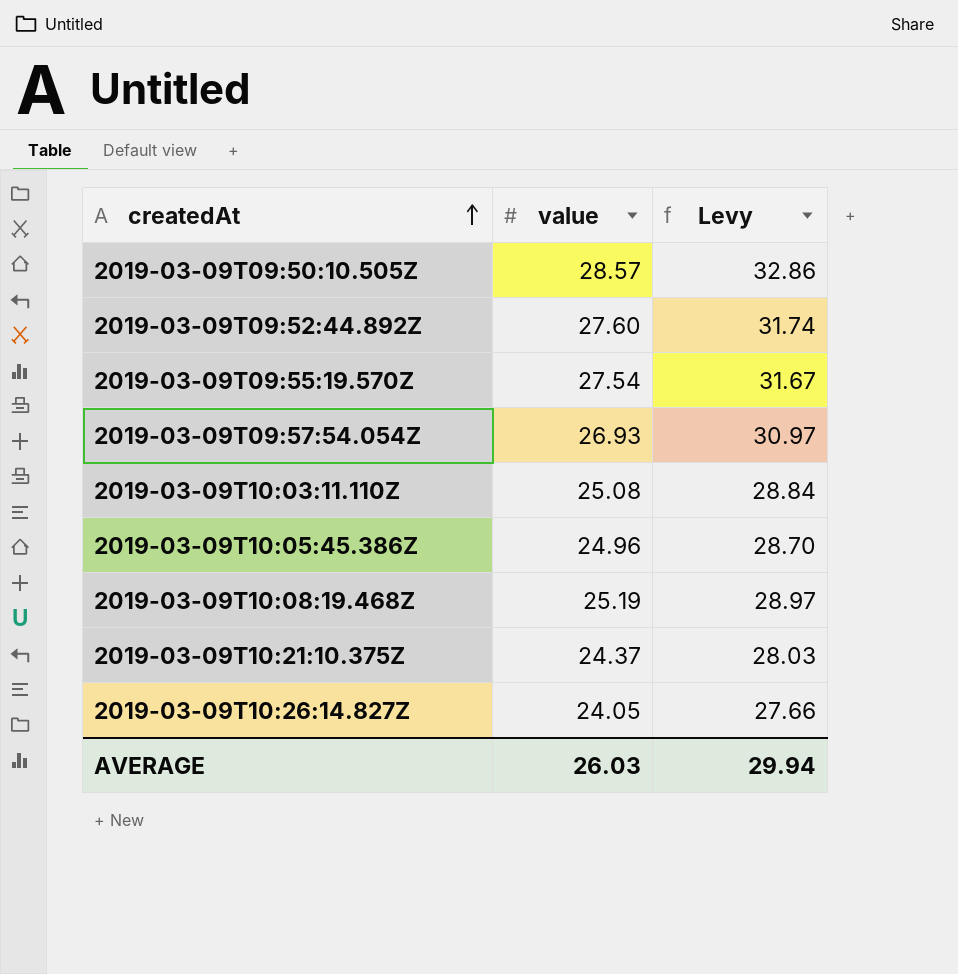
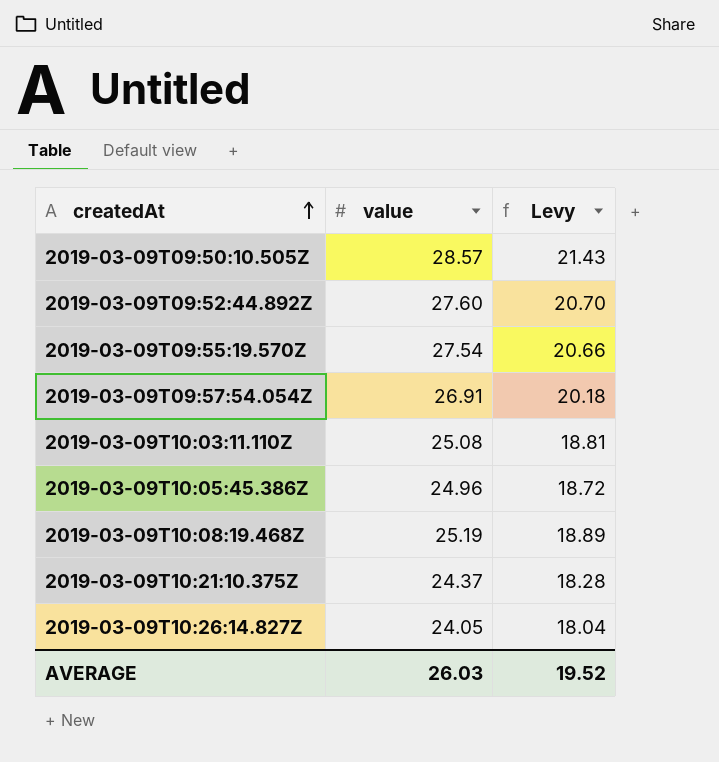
column Levy | formula: [value] * 1.15 -> [value] * 0.75
2019-03-09T09:57:54.054Z | value: 26.93 -> 26.91
AVERAGE | Levy: 29.94 -> 19.52

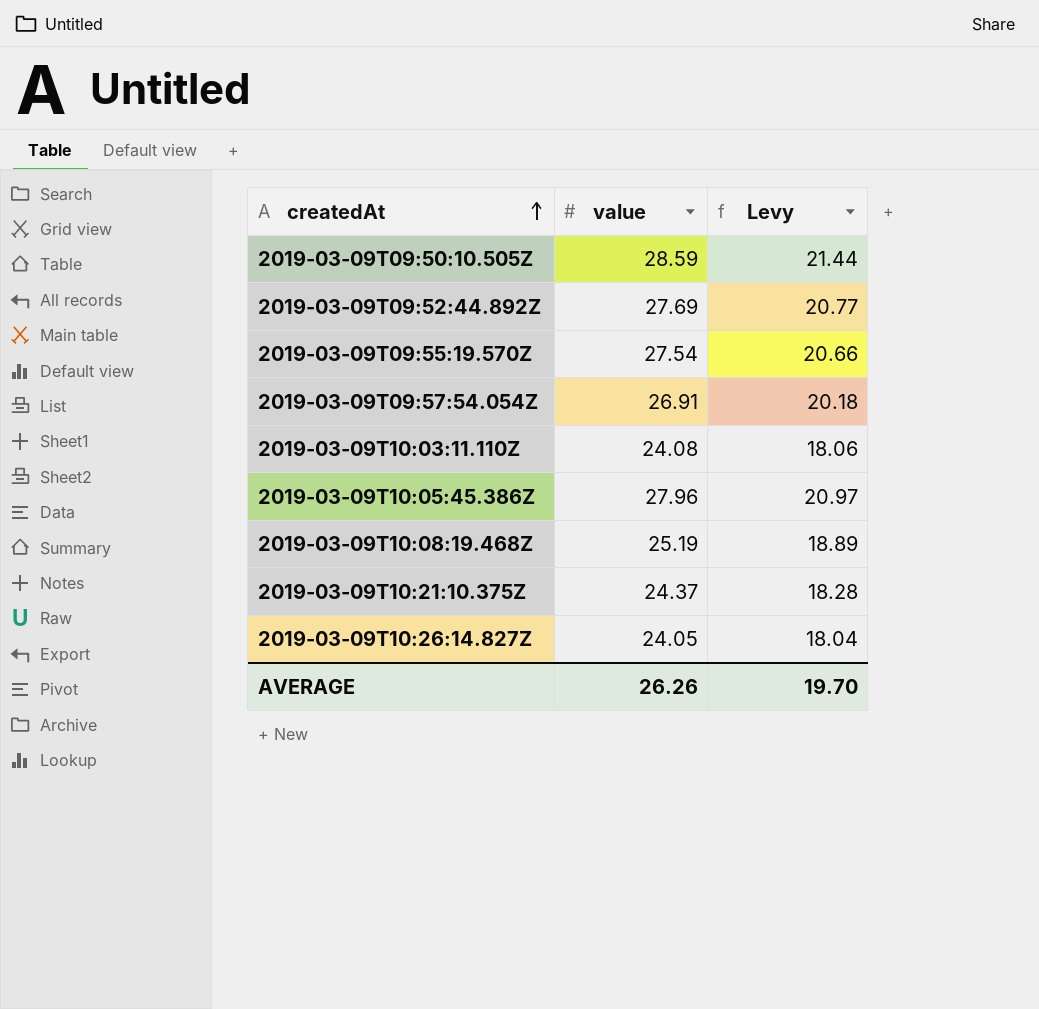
2019-03-09T09:50:10.505Z | value: 28.57 -> 28.59
2019-03-09T09:50:10.505Z | Levy: 21.43 -> 21.44
2019-03-09T09:52:44.892Z | value: 27.60 -> 27.69
2019-03-09T09:52:44.892Z | Levy: 20.70 -> 20.77
2019-03-09T10:03:11.110Z | value: 25.08 -> 24.08
2019-03-09T10:03:11.110Z | Levy: 18.81 -> 18.06
2019-03-09T10:05:45.386Z | value: 24.96 -> 27.96
2019-03-09T10:05:45.386Z | Levy: 18.72 -> 20.97
AVERAGE | value: 26.03 -> 26.26
AVERAGE | Levy: 19.52 -> 19.70

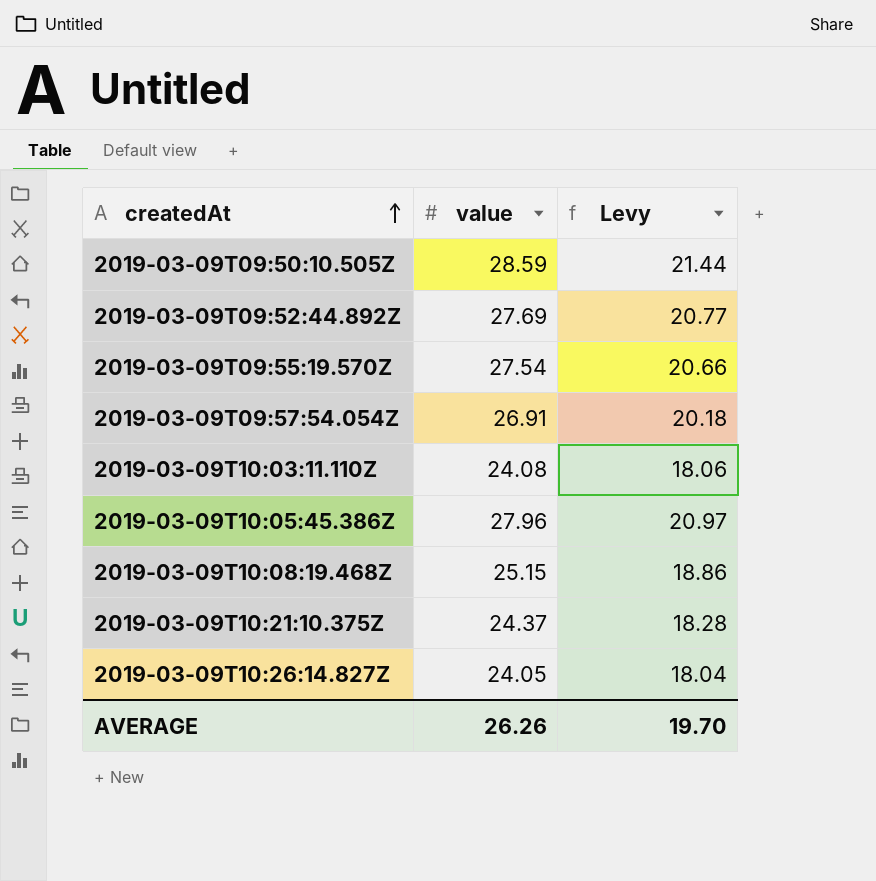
2019-03-09T10:08:19.468Z | value: 25.19 -> 25.15
2019-03-09T10:08:19.468Z | Levy: 18.89 -> 18.86

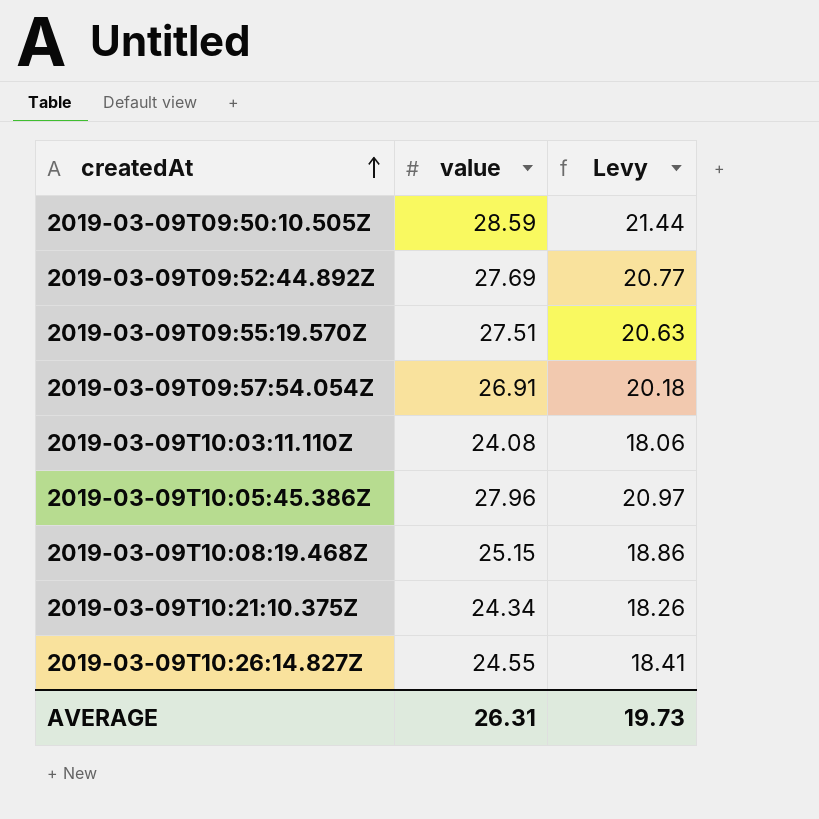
2019-03-09T09:55:19.570Z | value: 27.54 -> 27.51
2019-03-09T09:55:19.570Z | Levy: 20.66 -> 20.63
2019-03-09T10:21:10.375Z | value: 24.37 -> 24.34
2019-03-09T10:21:10.375Z | Levy: 18.28 -> 18.26
2019-03-09T10:26:14.827Z | value: 24.05 -> 24.55
2019-03-09T10:26:14.827Z | Levy: 18.04 -> 18.41
AVERAGE | value: 26.26 -> 26.31
AVERAGE | Levy: 19.70 -> 19.73

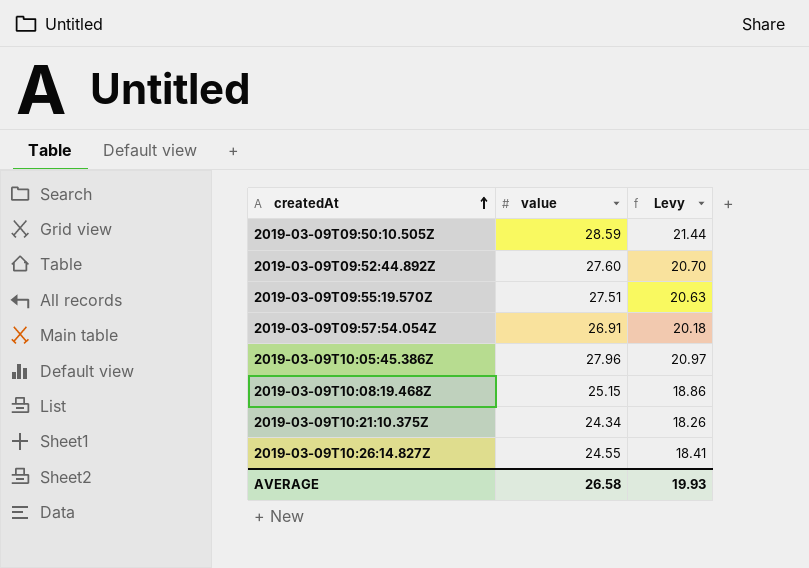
row 2019-03-09T10:03:11.110Z: 24.08 | 18.06 -> none
2019-03-09T09:52:44.892Z | value: 27.69 -> 27.60
2019-03-09T09:52:44.892Z | Levy: 20.77 -> 20.70
AVERAGE | value: 26.31 -> 26.58
AVERAGE | Levy: 19.73 -> 19.93

